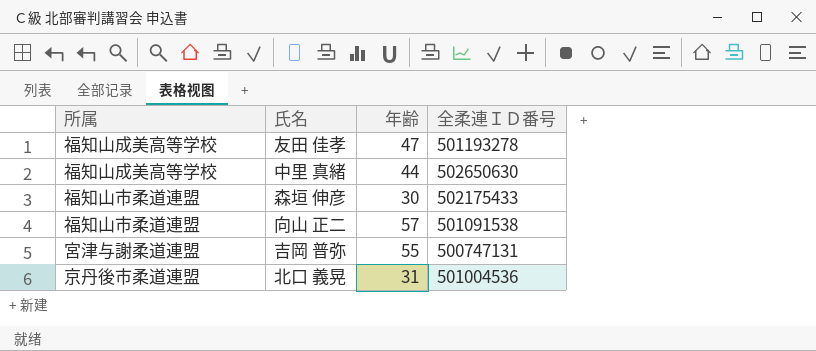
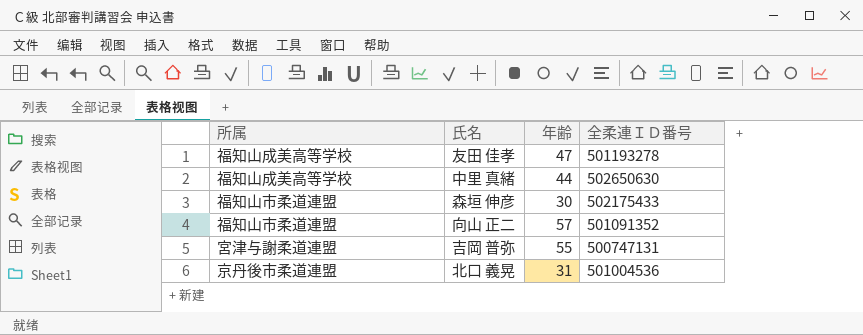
向山 正二 | 全柔連ＩＤ番号: 501091538 -> 501091352

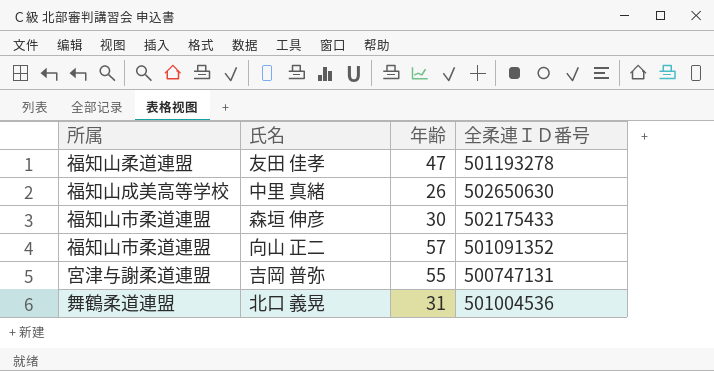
友田 佳孝 | 所属: 福知山成美高等学校 -> 福知山柔道連盟
中里 真緒 | 年齢: 44 -> 26
北口 義晃 | 所属: 京丹後市柔道連盟 -> 舞鶴柔道連盟

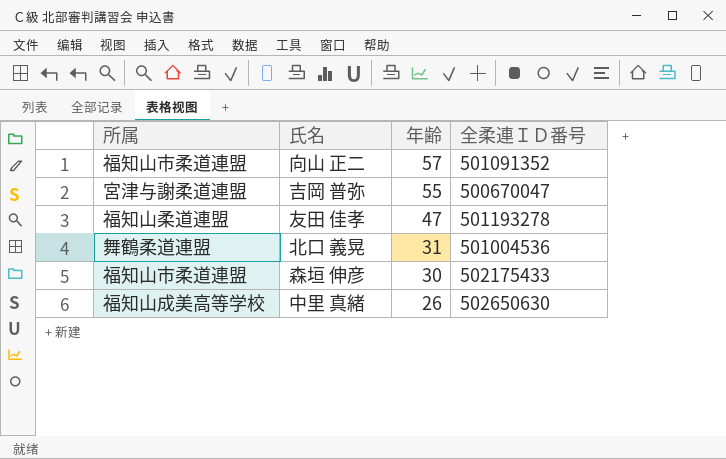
row order: none -> 年齢 descending
吉岡 普弥 | 全柔連ＩＤ番号: 500747131 -> 500670047

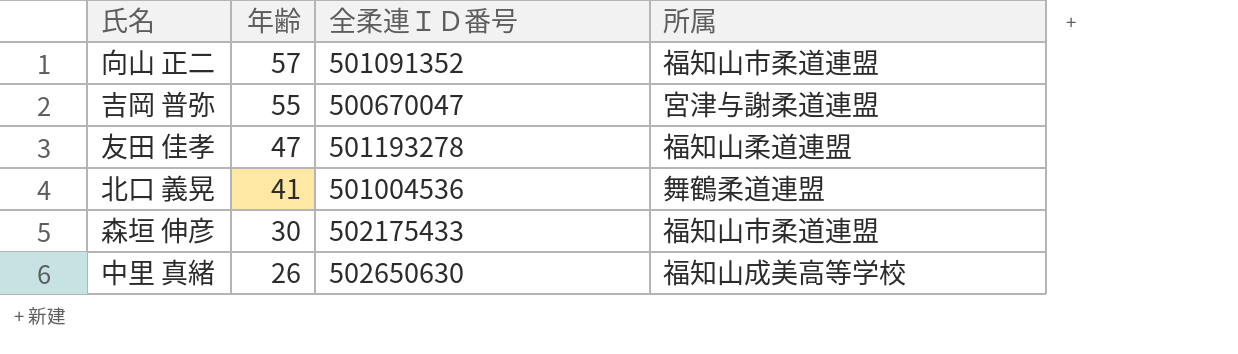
column 所属 | position: 1 -> 4
北口 義晃 | 年齢: 31 -> 41

